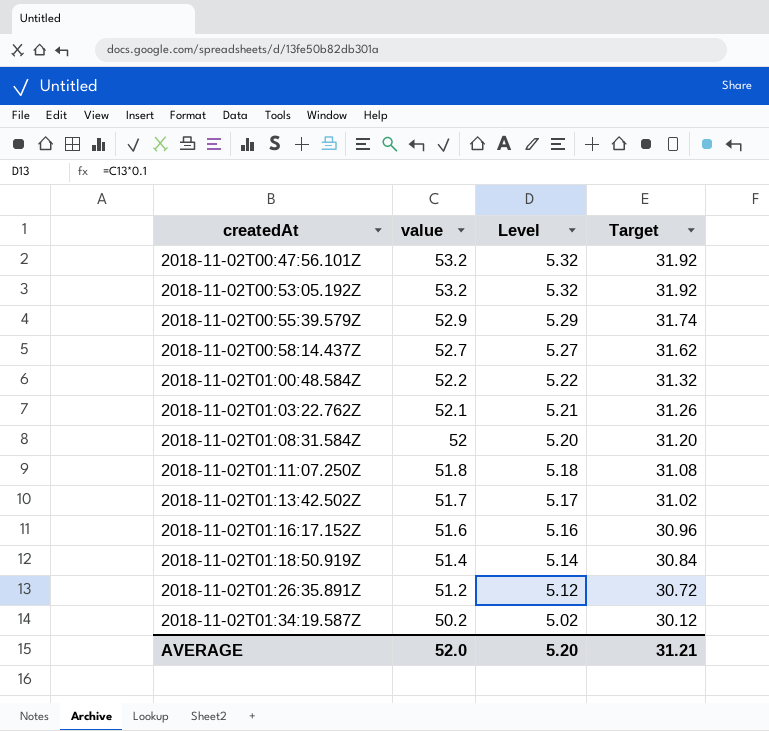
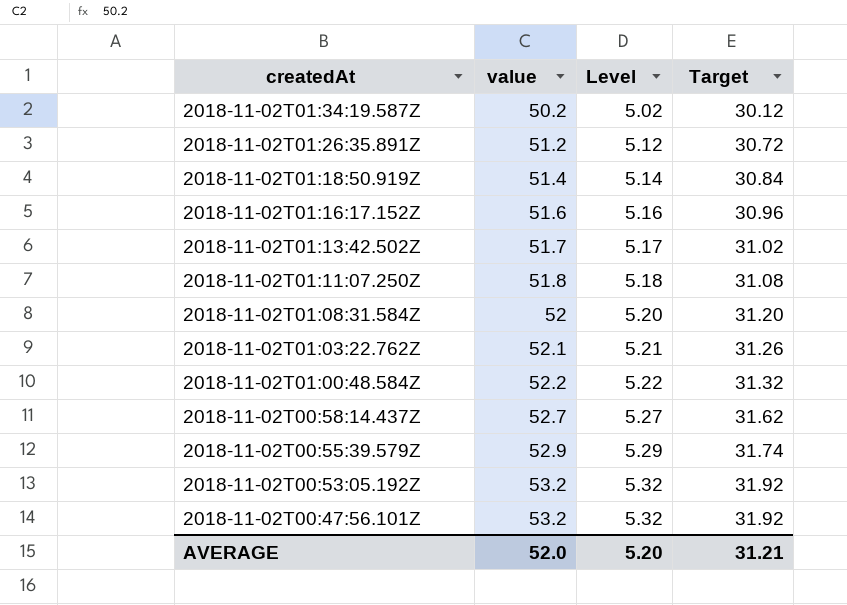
row order: createdAt ascending -> createdAt descending

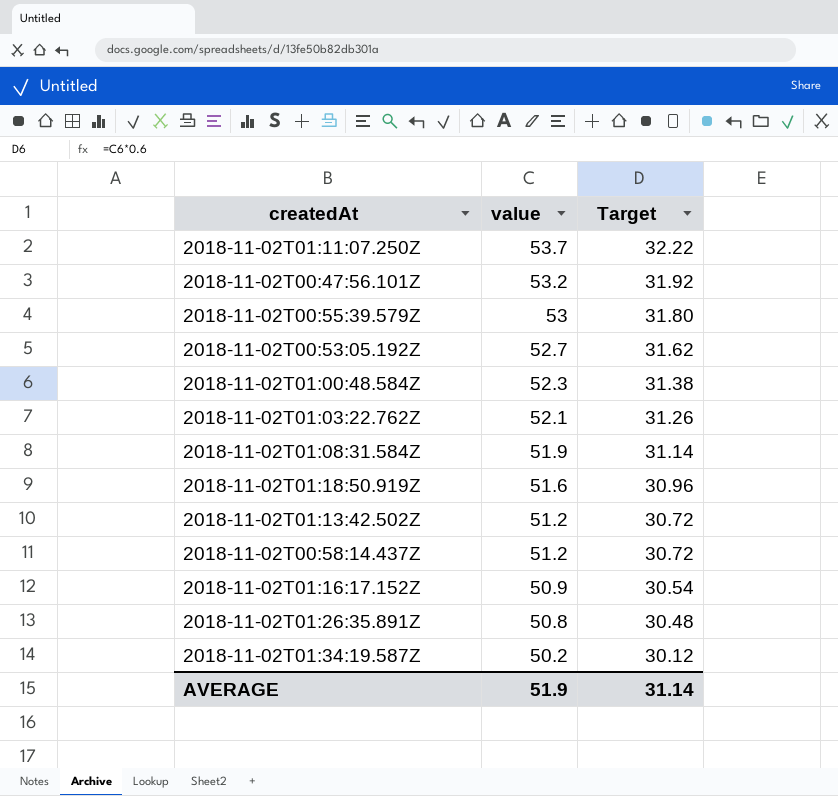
row order: createdAt descending -> value descending
column Level | formula: [value] * 0.1 -> none
2018-11-02T01:11:07.250Z | value: 51.8 -> 53.7
2018-11-02T01:11:07.250Z | Target: 31.08 -> 32.22
2018-11-02T00:55:39.579Z | value: 52.9 -> 53
2018-11-02T00:55:39.579Z | Target: 31.74 -> 31.80
2018-11-02T00:53:05.192Z | value: 53.2 -> 52.7
2018-11-02T00:53:05.192Z | Target: 31.92 -> 31.62
2018-11-02T01:00:48.584Z | value: 52.2 -> 52.3
2018-11-02T01:00:48.584Z | Target: 31.32 -> 31.38
2018-11-02T01:08:31.584Z | value: 52 -> 51.9
2018-11-02T01:08:31.584Z | Target: 31.20 -> 31.14
2018-11-02T01:18:50.919Z | value: 51.4 -> 51.6
2018-11-02T01:18:50.919Z | Target: 30.84 -> 30.96
2018-11-02T01:13:42.502Z | value: 51.7 -> 51.2
2018-11-02T01:13:42.502Z | Target: 31.02 -> 30.72
2018-11-02T00:58:14.437Z | value: 52.7 -> 51.2
2018-11-02T00:58:14.437Z | Target: 31.62 -> 30.72
2018-11-02T01:16:17.152Z | value: 51.6 -> 50.9
2018-11-02T01:16:17.152Z | Target: 30.96 -> 30.54
2018-11-02T01:26:35.891Z | value: 51.2 -> 50.8
2018-11-02T01:26:35.891Z | Target: 30.72 -> 30.48
AVERAGE | value: 52.0 -> 51.9
AVERAGE | Target: 31.21 -> 31.14

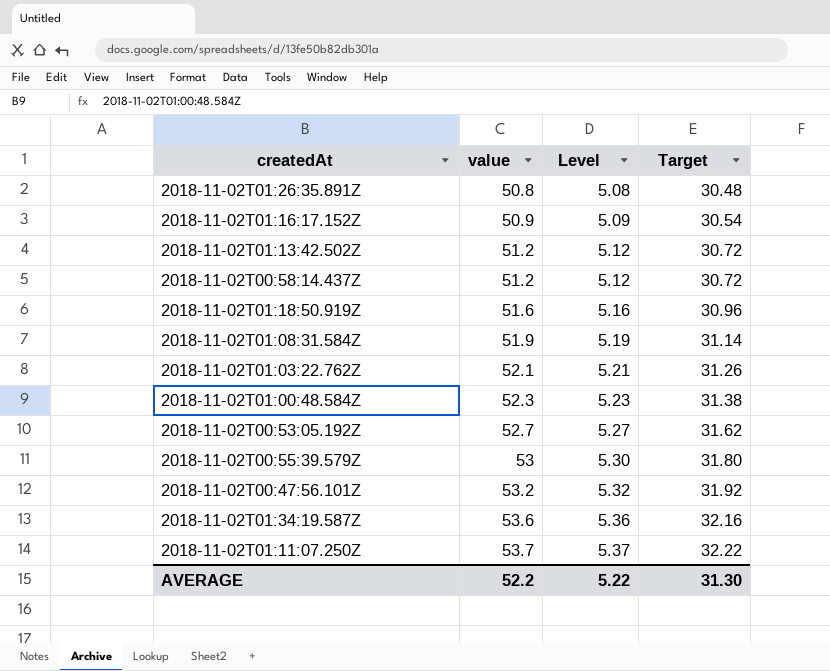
row order: value descending -> value ascending
column Level | formula: none -> [value] * 0.1
2018-11-02T01:34:19.587Z | value: 50.2 -> 53.6
2018-11-02T01:34:19.587Z | Target: 30.12 -> 32.16
AVERAGE | value: 51.9 -> 52.2
AVERAGE | Target: 31.14 -> 31.30

